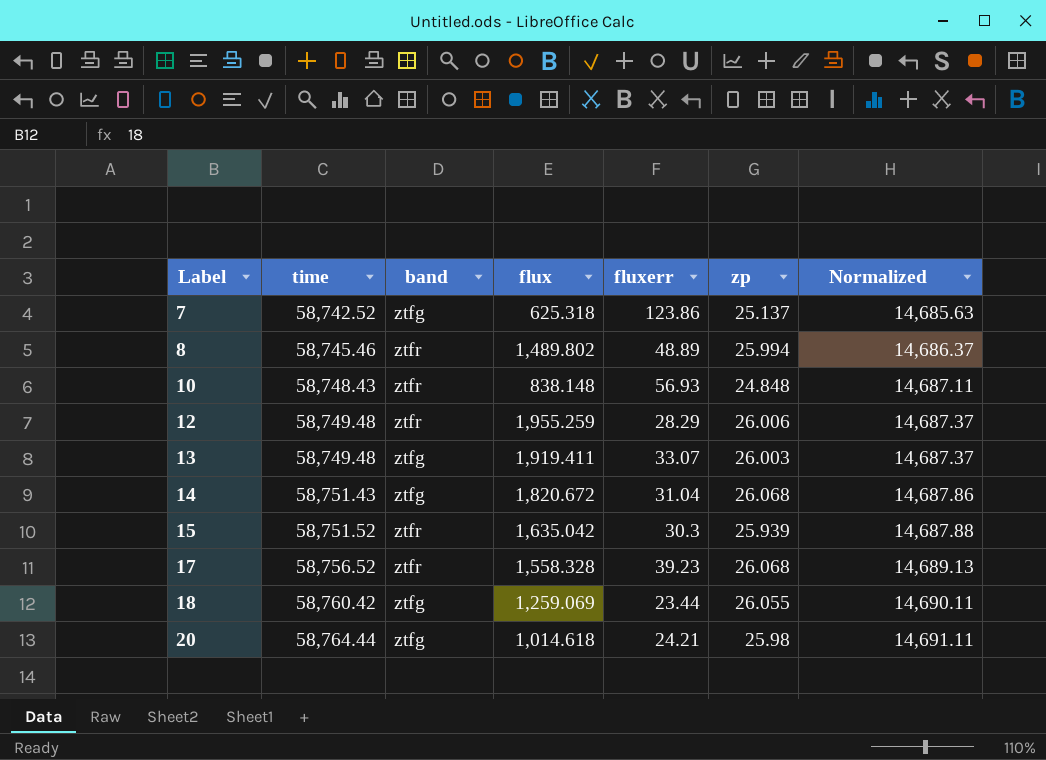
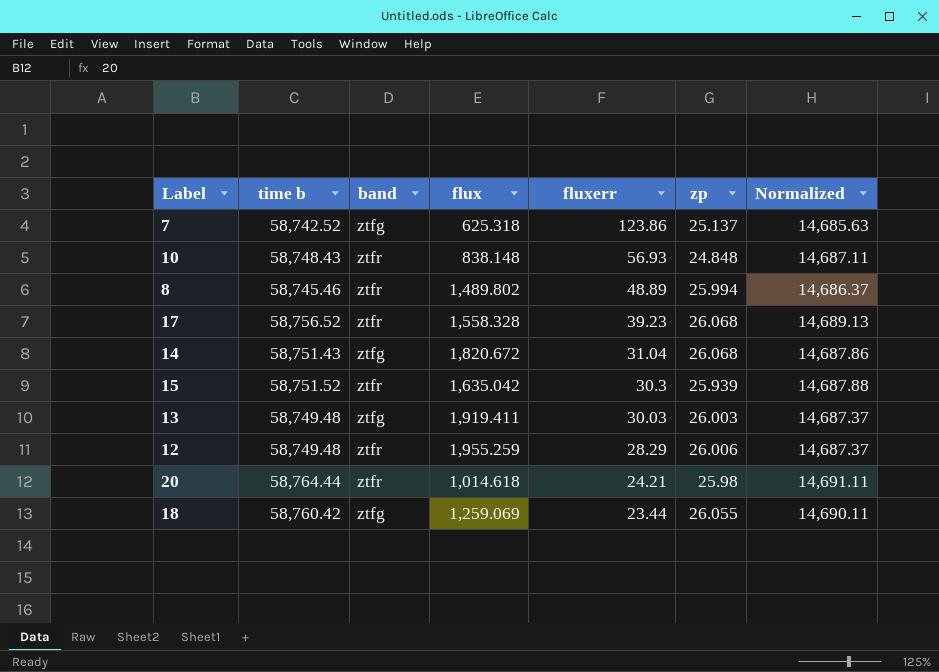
row order: Label ascending -> fluxerr descending
column name: time -> time b
13 | fluxerr: 33.07 -> 30.03
20 | band: ztfg -> ztfr

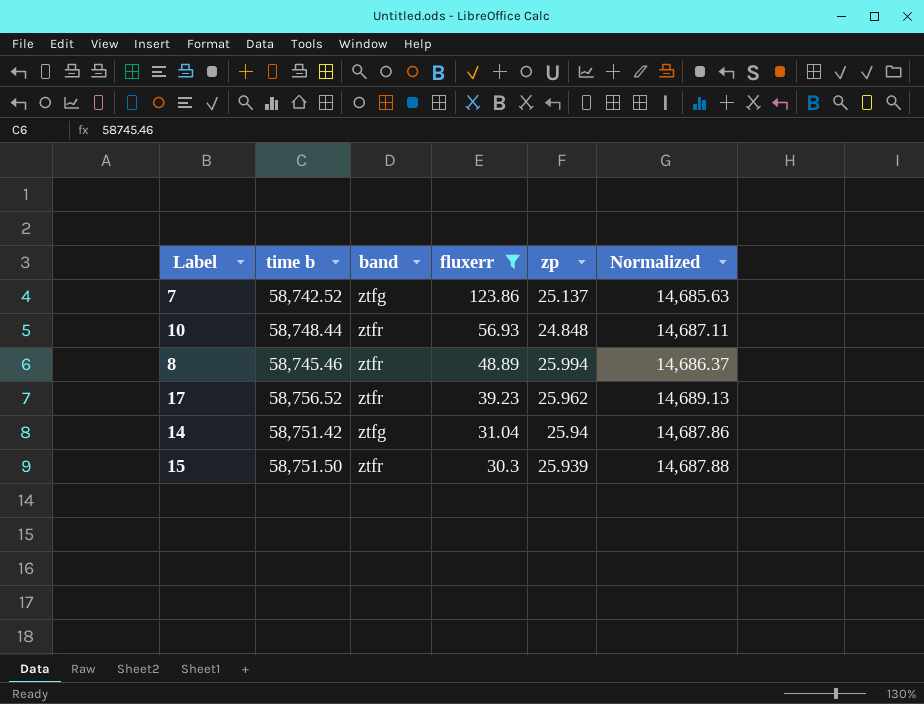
filter: none -> fluxerr >= 30.3
column flux | position: 4 -> none
10 | time b: 58,748.43 -> 58,748.44
17 | zp: 26.068 -> 25.962
14 | time b: 58,751.43 -> 58,751.42
14 | zp: 26.068 -> 25.94
15 | time b: 58,751.52 -> 58,751.50

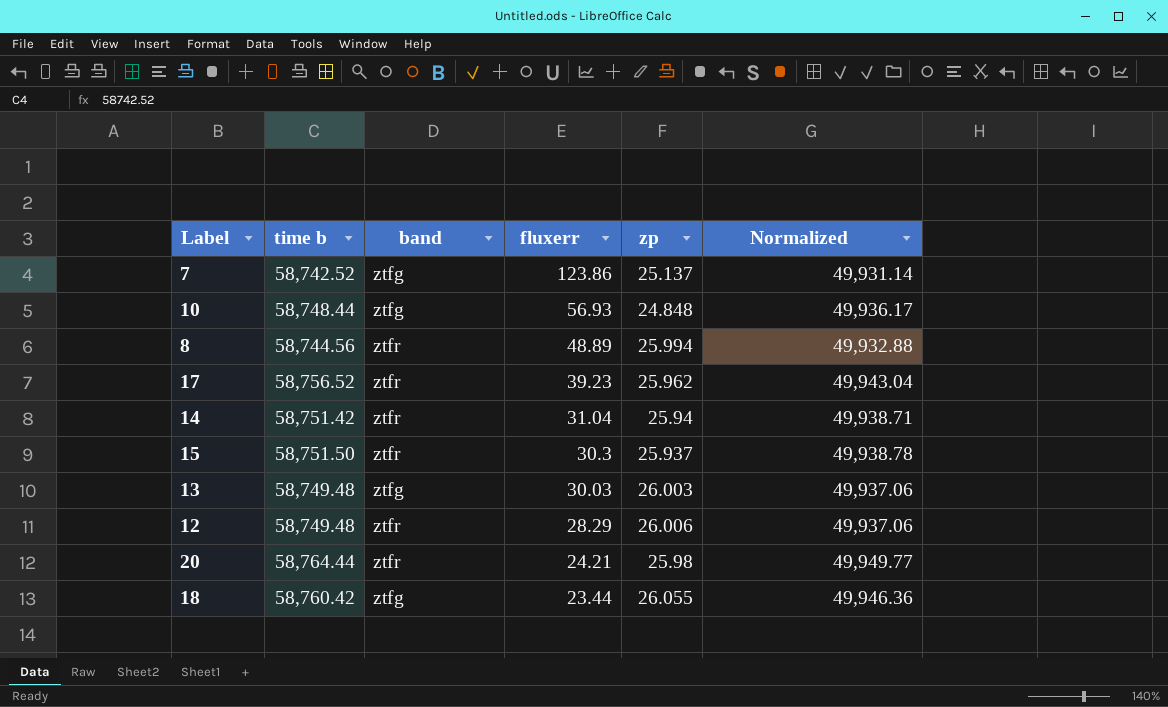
filter: fluxerr >= 30.3 -> none
column Normalized | formula: [time b] * 0.25 -> [time b] * 0.85
10 | band: ztfr -> ztfg
8 | time b: 58,745.46 -> 58,744.56
14 | band: ztfg -> ztfr
15 | zp: 25.939 -> 25.937

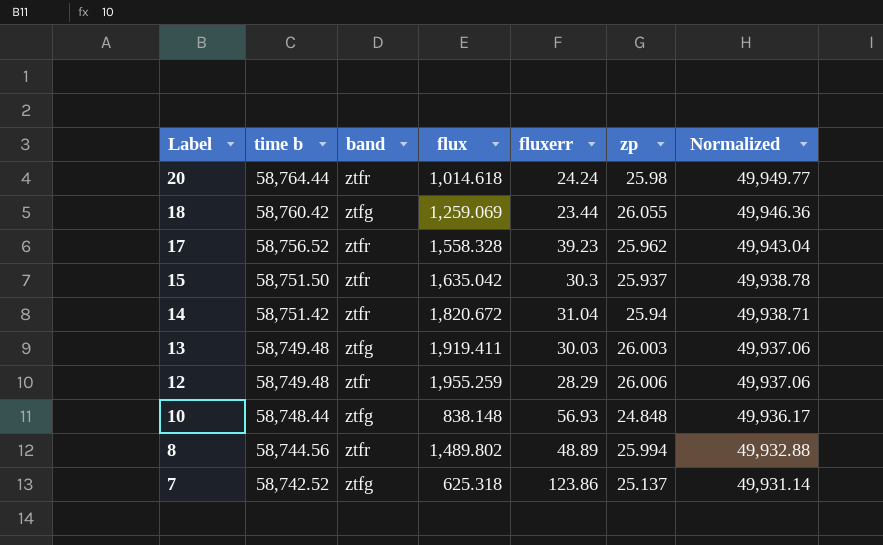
row order: fluxerr descending -> Label descending
column flux | position: none -> 4
20 | fluxerr: 24.21 -> 24.24

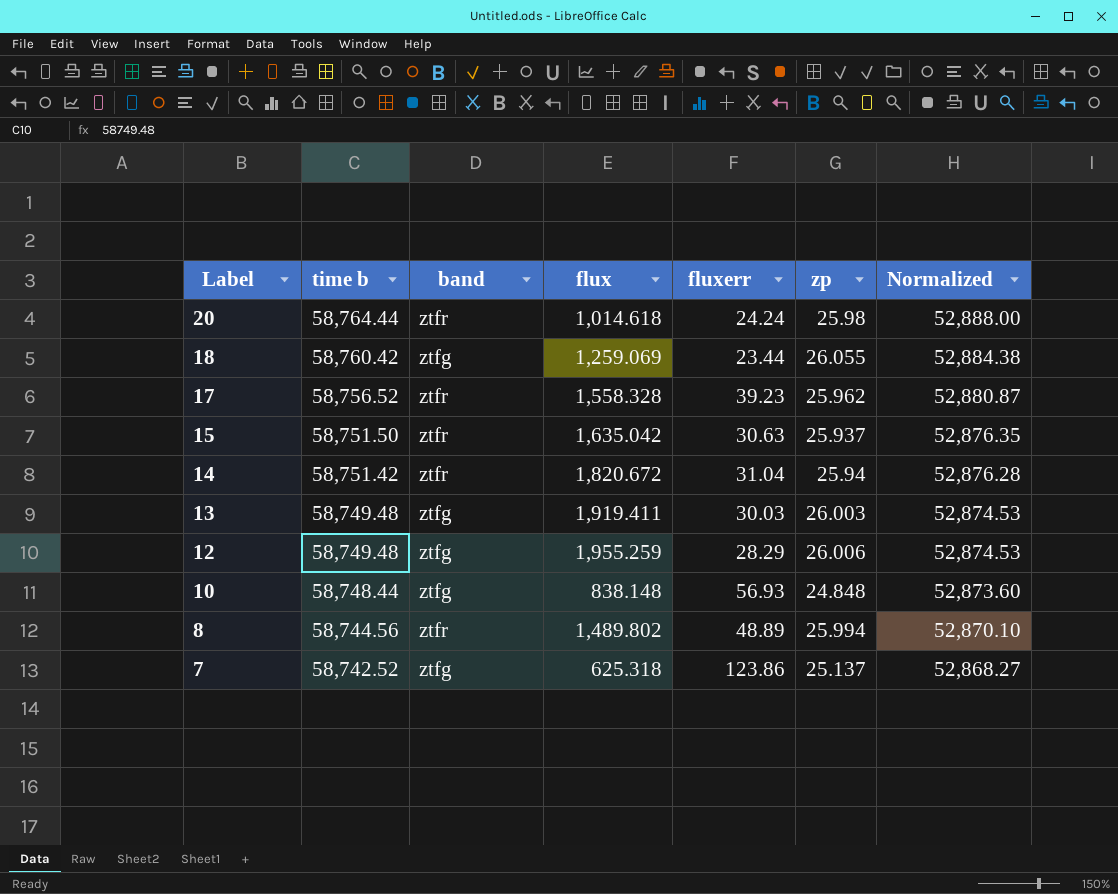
column Normalized | formula: [time b] * 0.85 -> [time b] * 0.9
15 | fluxerr: 30.3 -> 30.63
12 | band: ztfr -> ztfg

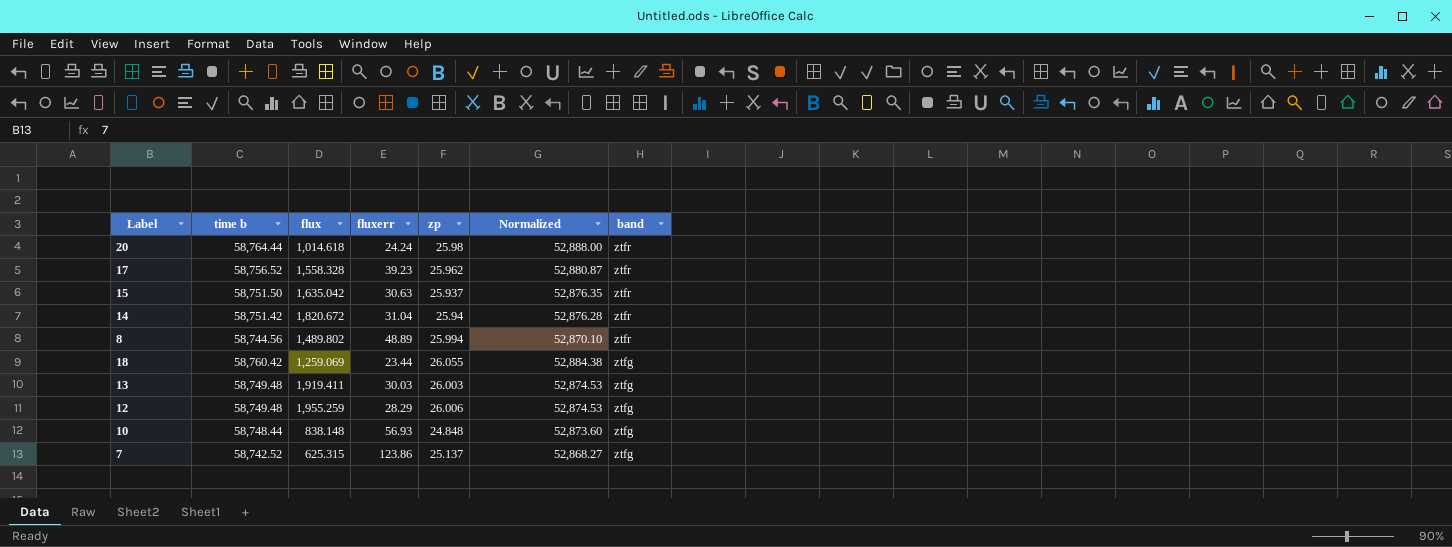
row order: Label descending -> band descending
column band | position: 3 -> 7
7 | flux: 625.318 -> 625.315

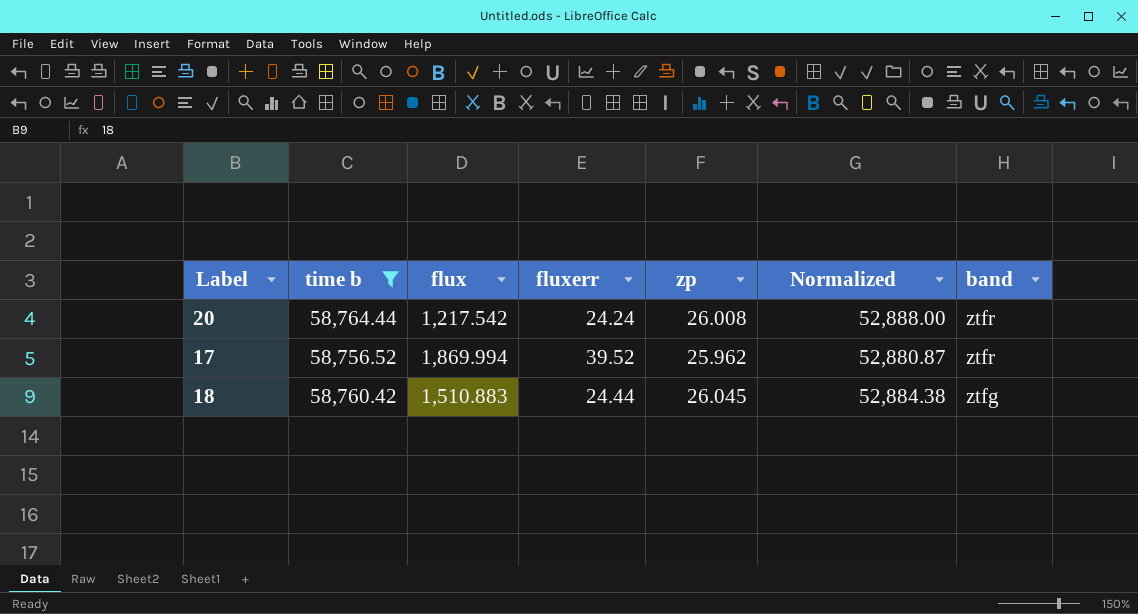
filter: none -> time b >= 58,756.52
20 | flux: 1,014.618 -> 1,217.542
20 | zp: 25.98 -> 26.008
17 | flux: 1,558.328 -> 1,869.994
17 | fluxerr: 39.23 -> 39.52
18 | flux: 1,259.069 -> 1,510.883
18 | fluxerr: 23.44 -> 24.44
18 | zp: 26.055 -> 26.045

